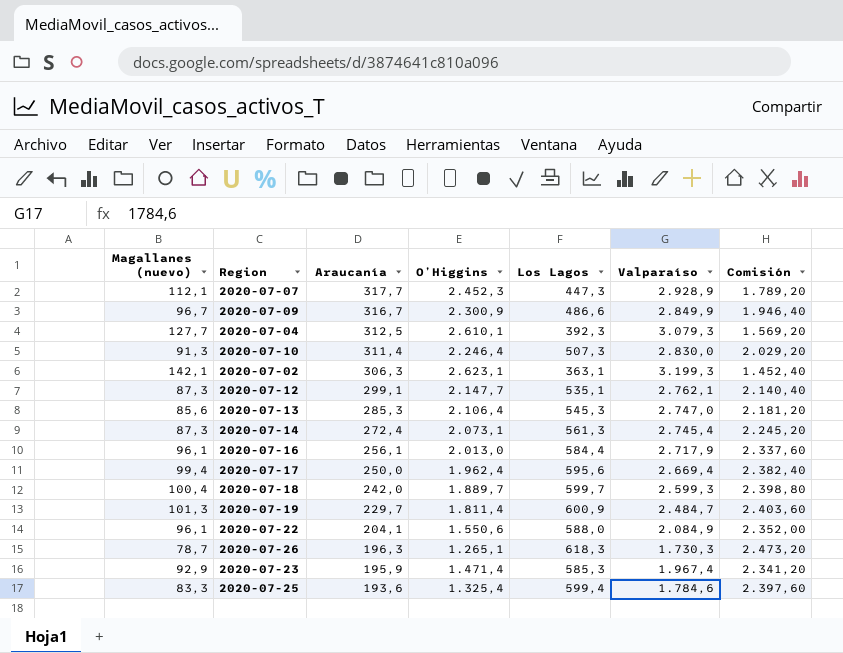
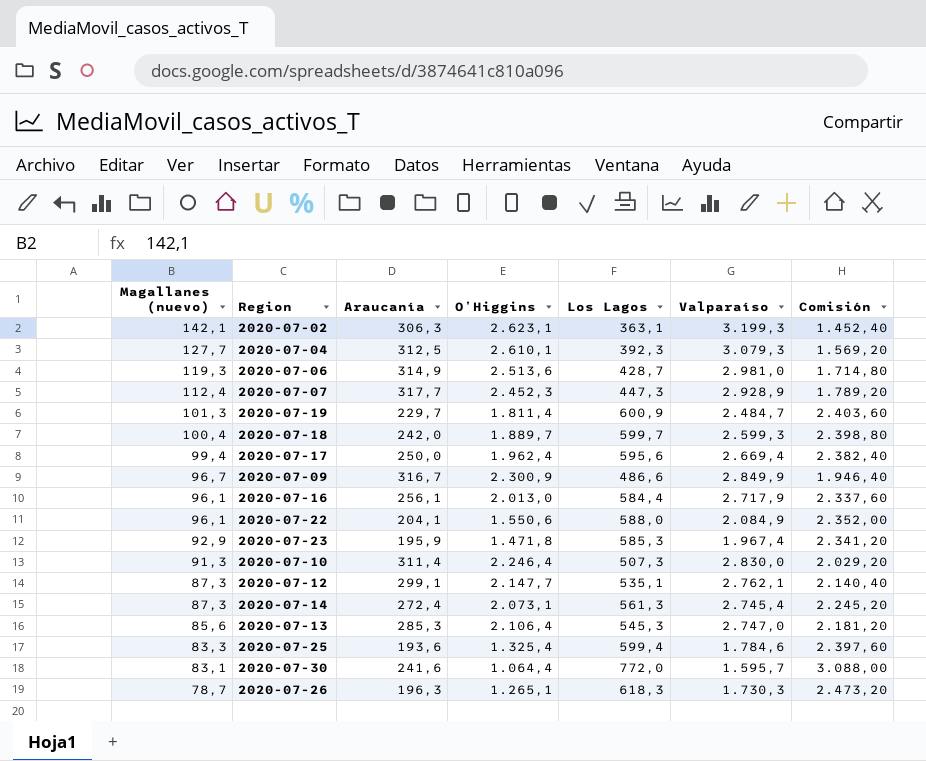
row order: Araucanía descending -> Magallanes (nuevo) descending
row 2020-07-06: none -> 119,3 | 314,9 | 2.513,6 | 428,7 | 2.981,0 | 1.714,80
2020-07-07 | Magallanes (nuevo): 112,1 -> 112,4
2020-07-23 | O’Higgins: 1.471,4 -> 1.471,8
row 2020-07-30: none -> 83,1 | 241,6 | 1.064,4 | 772,0 | 1.595,7 | 3.088,00

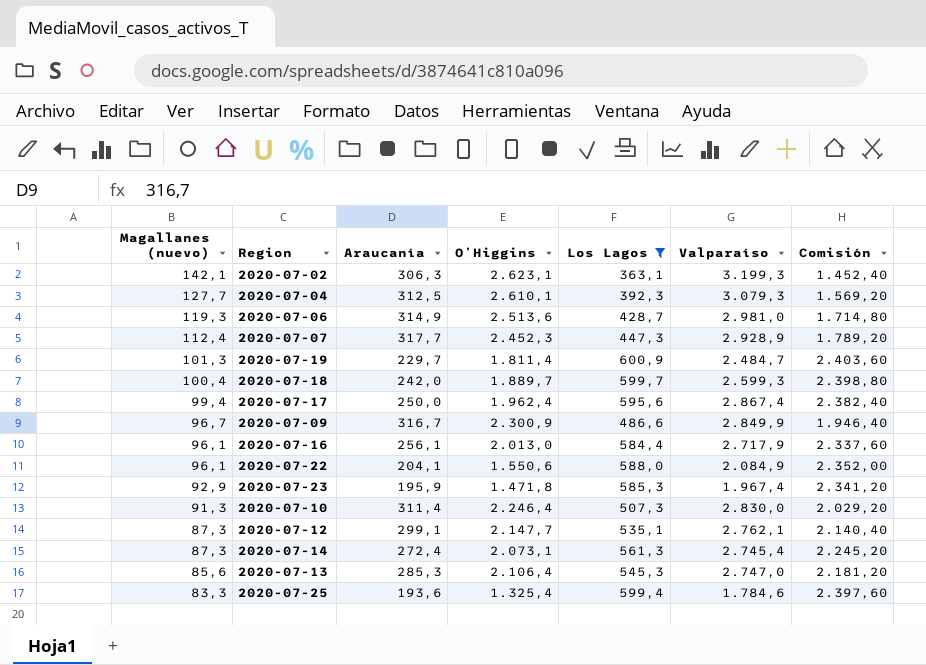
filter: none -> Los Lagos <= 600,9
2020-07-17 | Valparaíso: 2.669,4 -> 2.867,4

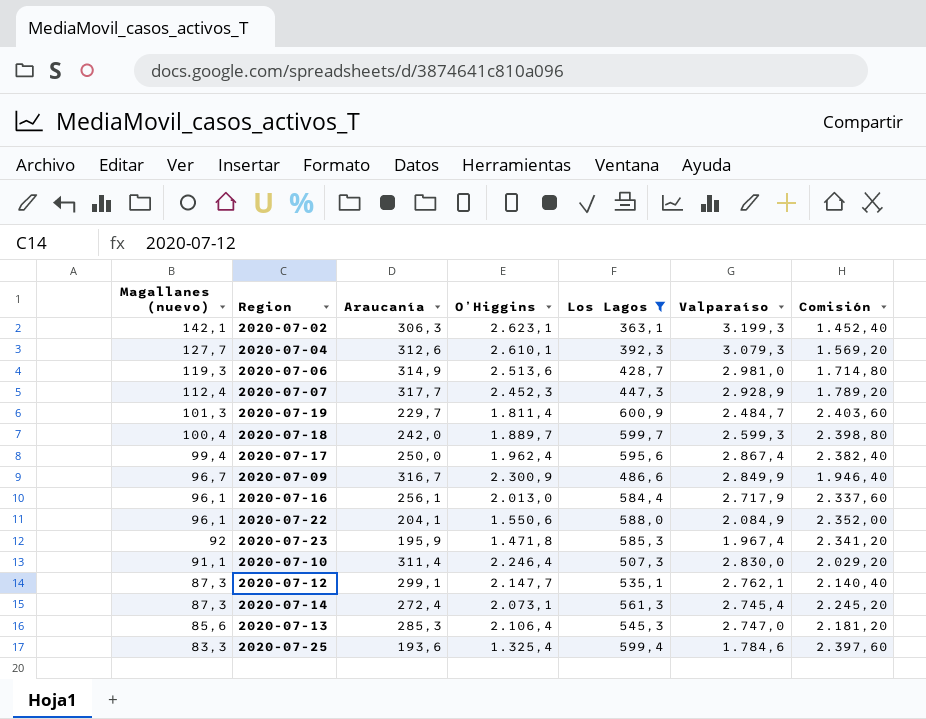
2020-07-04 | Araucanía: 312,5 -> 312,6
2020-07-23 | Magallanes (nuevo): 92,9 -> 92
2020-07-10 | Magallanes (nuevo): 91,3 -> 91,1

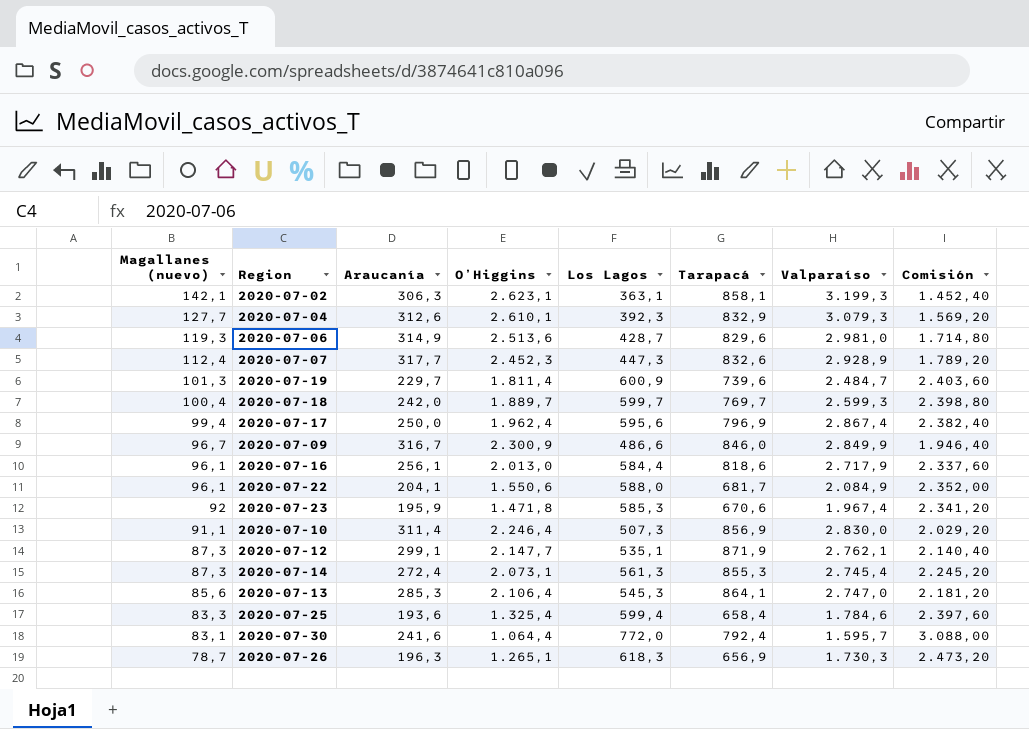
filter: Los Lagos <= 600,9 -> none
column Tarapacá | position: none -> 6

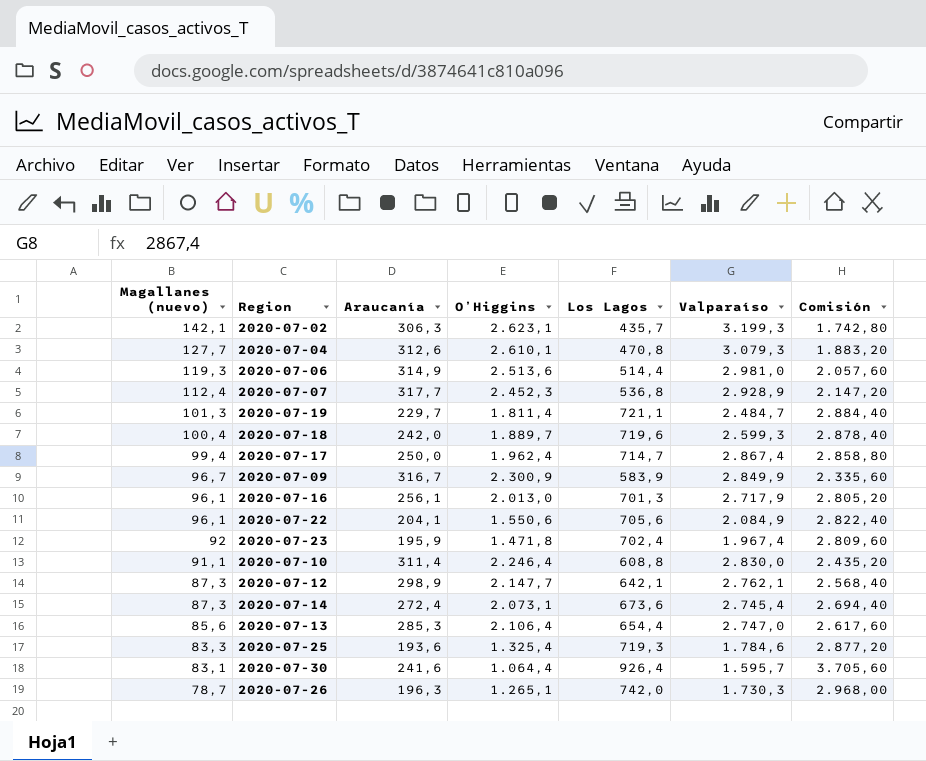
column Tarapacá | position: 6 -> none
2020-07-02 | Los Lagos: 363,1 -> 435,7
2020-07-02 | Comisión: 1.452,40 -> 1.742,80
2020-07-04 | Los Lagos: 392,3 -> 470,8
2020-07-04 | Comisión: 1.569,20 -> 1.883,20
2020-07-06 | Los Lagos: 428,7 -> 514,4
2020-07-06 | Comisión: 1.714,80 -> 2.057,60
2020-07-07 | Los Lagos: 447,3 -> 536,8
2020-07-07 | Comisión: 1.789,20 -> 2.147,20
2020-07-19 | Los Lagos: 600,9 -> 721,1
2020-07-19 | Comisión: 2.403,60 -> 2.884,40
2020-07-18 | Los Lagos: 599,7 -> 719,6
2020-07-18 | Comisión: 2.398,80 -> 2.878,40
2020-07-17 | Los Lagos: 595,6 -> 714,7
2020-07-17 | Comisión: 2.382,40 -> 2.858,80
2020-07-09 | Los Lagos: 486,6 -> 583,9
2020-07-09 | Comisión: 1.946,40 -> 2.335,60
2020-07-16 | Los Lagos: 584,4 -> 701,3
2020-07-16 | Comisión: 2.337,60 -> 2.805,20
2020-07-22 | Los Lagos: 588,0 -> 705,6
2020-07-22 | Comisión: 2.352,00 -> 2.822,40
2020-07-23 | Los Lagos: 585,3 -> 702,4
2020-07-23 | Comisión: 2.341,20 -> 2.809,60
2020-07-10 | Los Lagos: 507,3 -> 608,8
2020-07-10 | Comisión: 2.029,20 -> 2.435,20
2020-07-12 | Araucanía: 299,1 -> 298,9
2020-07-12 | Los Lagos: 535,1 -> 642,1
2020-07-12 | Comisión: 2.140,40 -> 2.568,40
2020-07-14 | Los Lagos: 561,3 -> 673,6
2020-07-14 | Comisión: 2.245,20 -> 2.694,40
2020-07-13 | Los Lagos: 545,3 -> 654,4
2020-07-13 | Comisión: 2.181,20 -> 2.617,60
2020-07-25 | Los Lagos: 599,4 -> 719,3
2020-07-25 | Comisión: 2.397,60 -> 2.877,20
2020-07-30 | Los Lagos: 772,0 -> 926,4
2020-07-30 | Comisión: 3.088,00 -> 3.705,60
2020-07-26 | Los Lagos: 618,3 -> 742,0
2020-07-26 | Comisión: 2.473,20 -> 2.968,00

